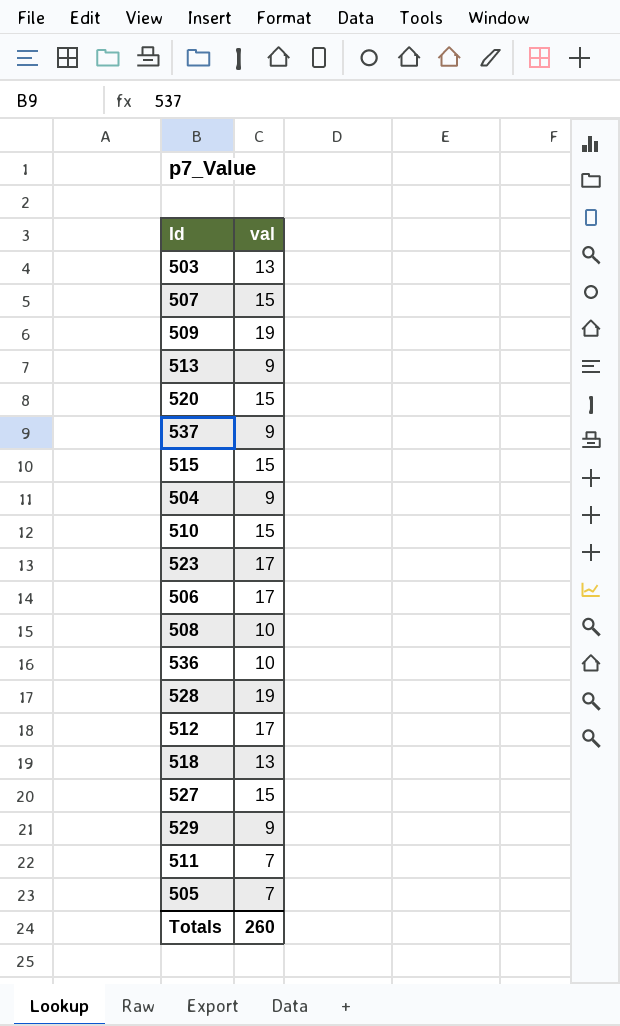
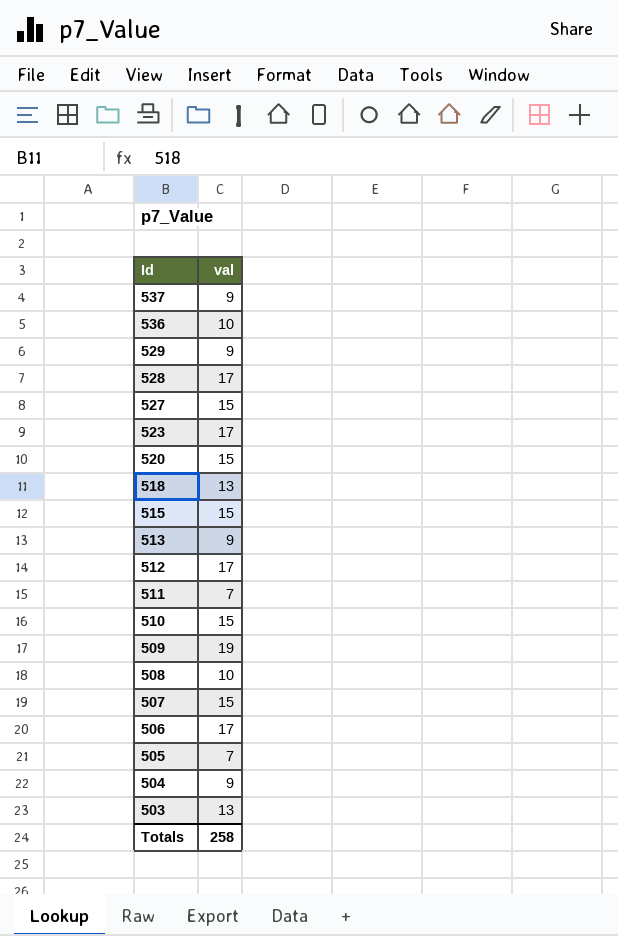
row order: none -> Id descending
528 | val: 19 -> 17
Totals | val: 260 -> 258

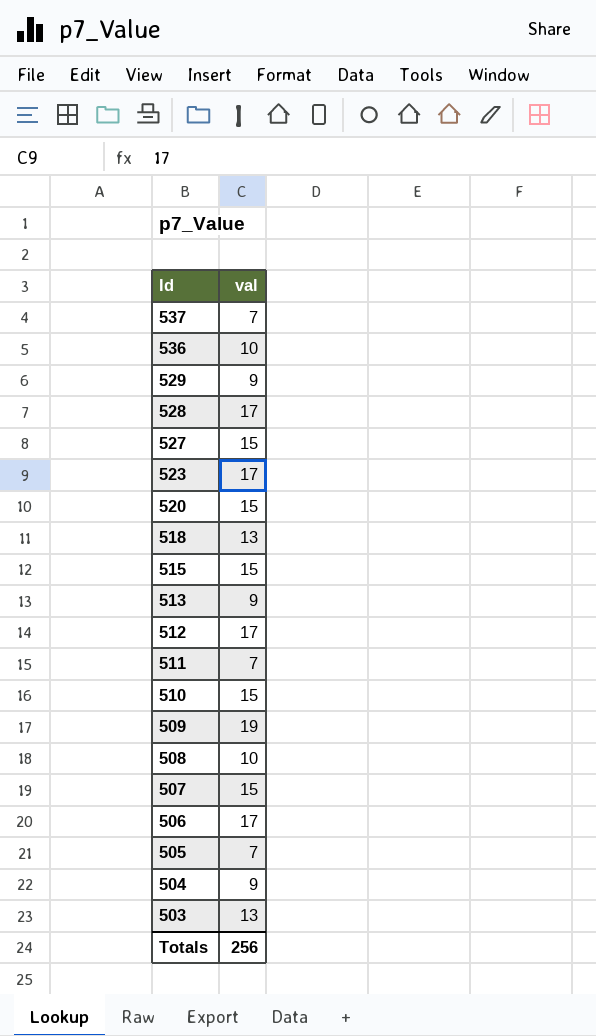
537 | val: 9 -> 7
Totals | val: 258 -> 256

